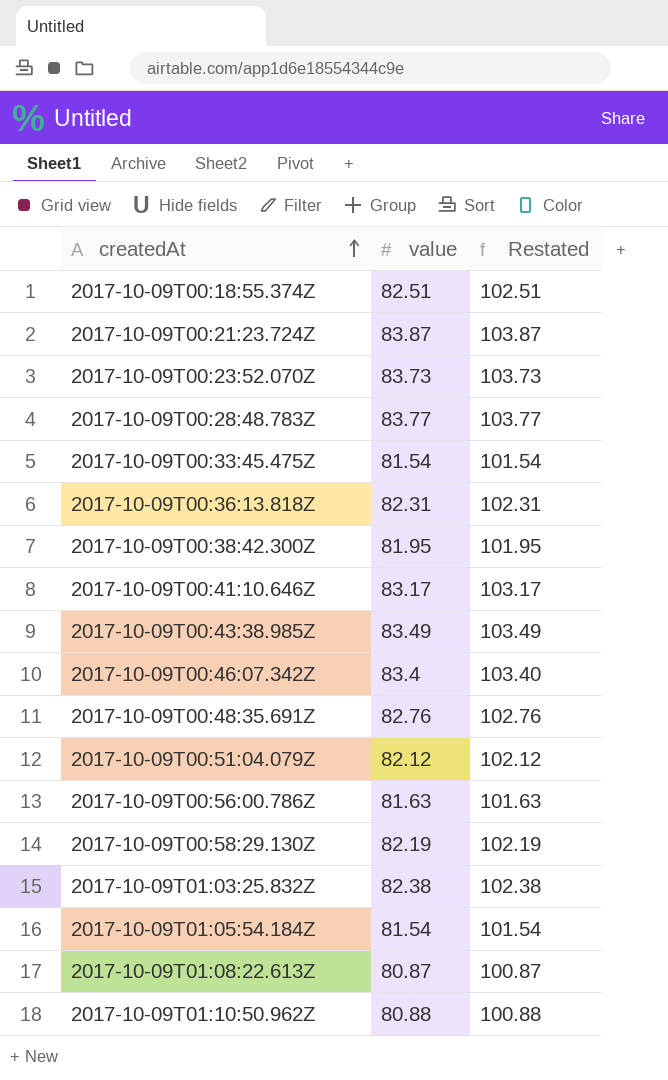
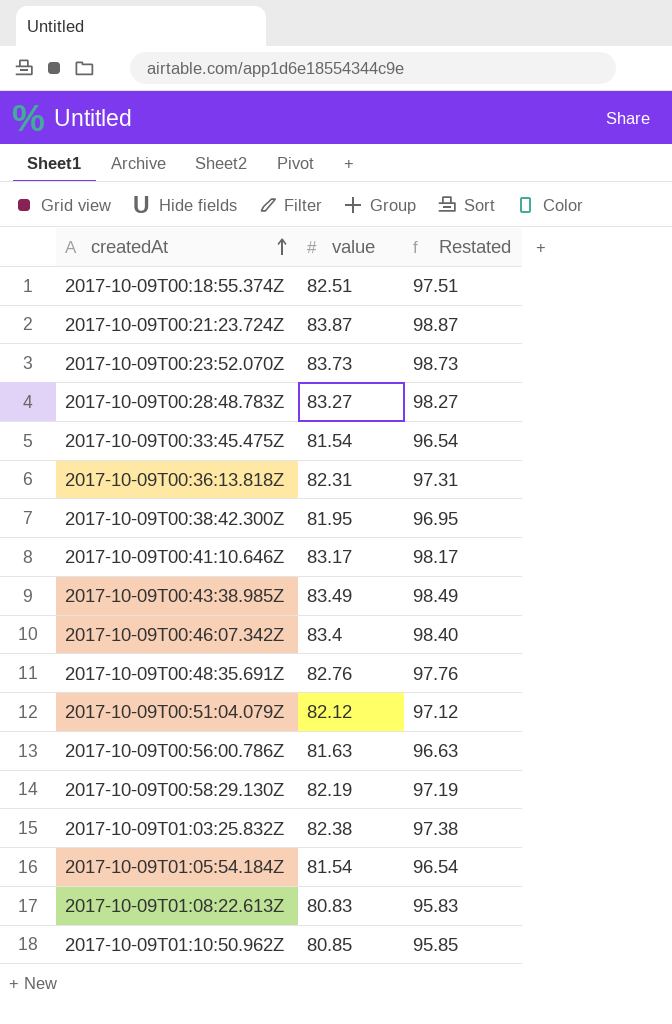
column Restated | formula: [value] + 20 -> [value] + 15
2017-10-09T00:28:48.783Z | value: 83.77 -> 83.27
2017-10-09T01:08:22.613Z | value: 80.87 -> 80.83
2017-10-09T01:10:50.962Z | value: 80.88 -> 80.85

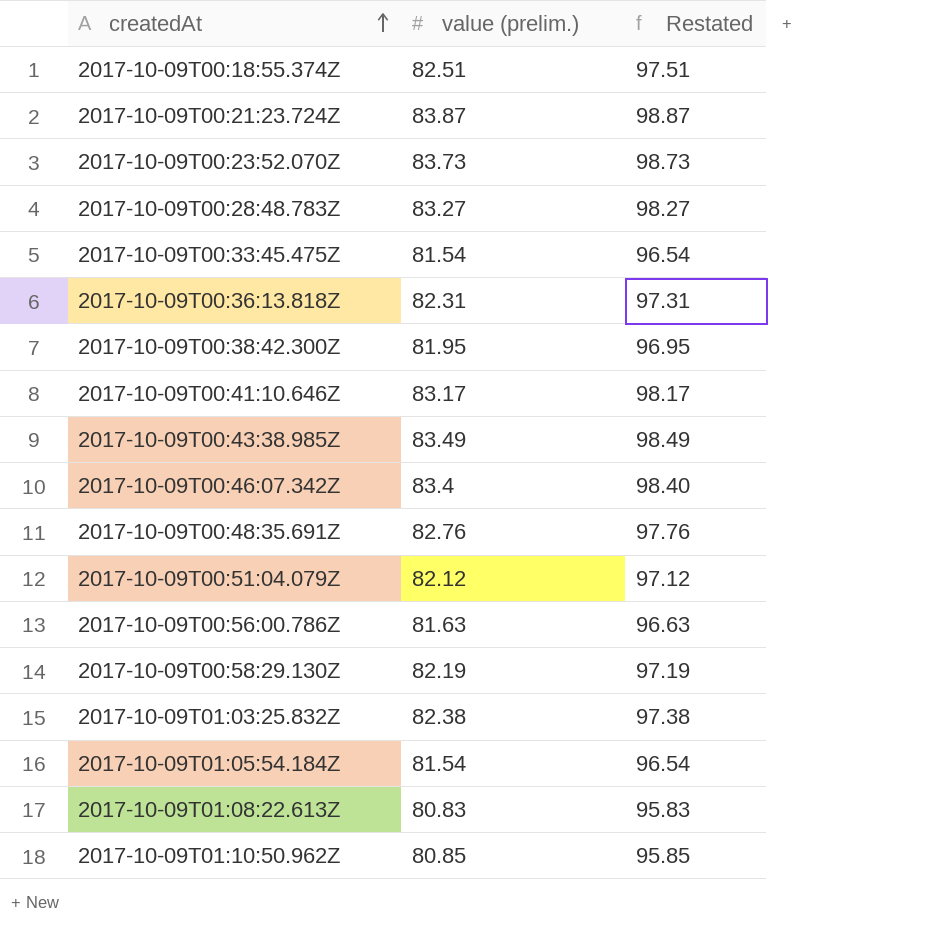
column name: value -> value (prelim.)

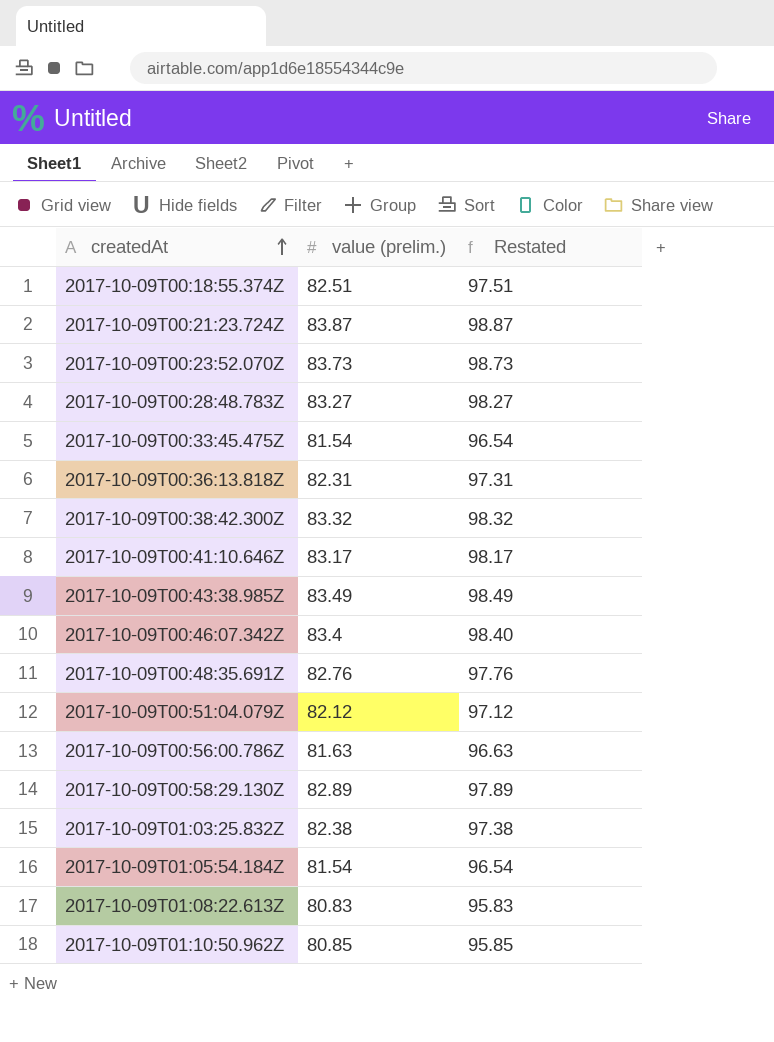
2017-10-09T00:38:42.300Z | value (prelim.): 81.95 -> 83.32
2017-10-09T00:38:42.300Z | Restated: 96.95 -> 98.32
2017-10-09T00:58:29.130Z | value (prelim.): 82.19 -> 82.89
2017-10-09T00:58:29.130Z | Restated: 97.19 -> 97.89

